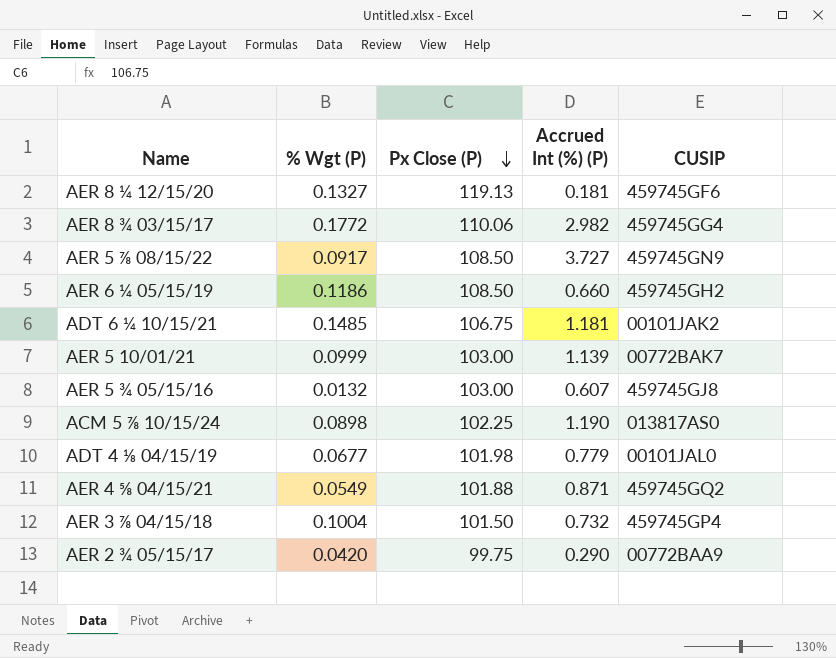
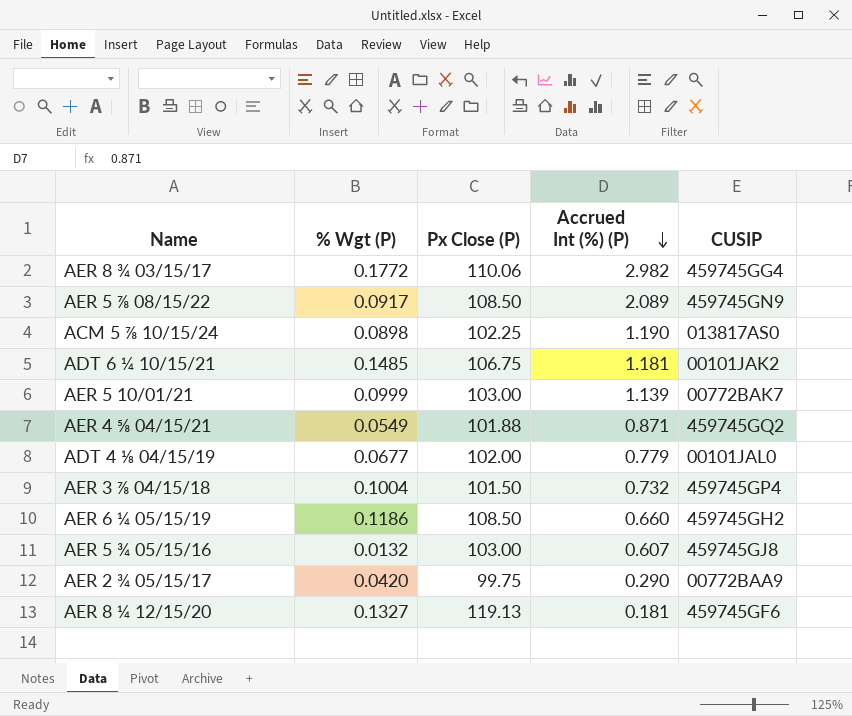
row order: Px Close (P) descending -> Accrued Int (%) (P) descending
AER 5 ⅞ 08/15/22 | Accrued Int (%) (P): 3.727 -> 2.089
ADT 4 ⅛ 04/15/19 | Px Close (P): 101.98 -> 102.00

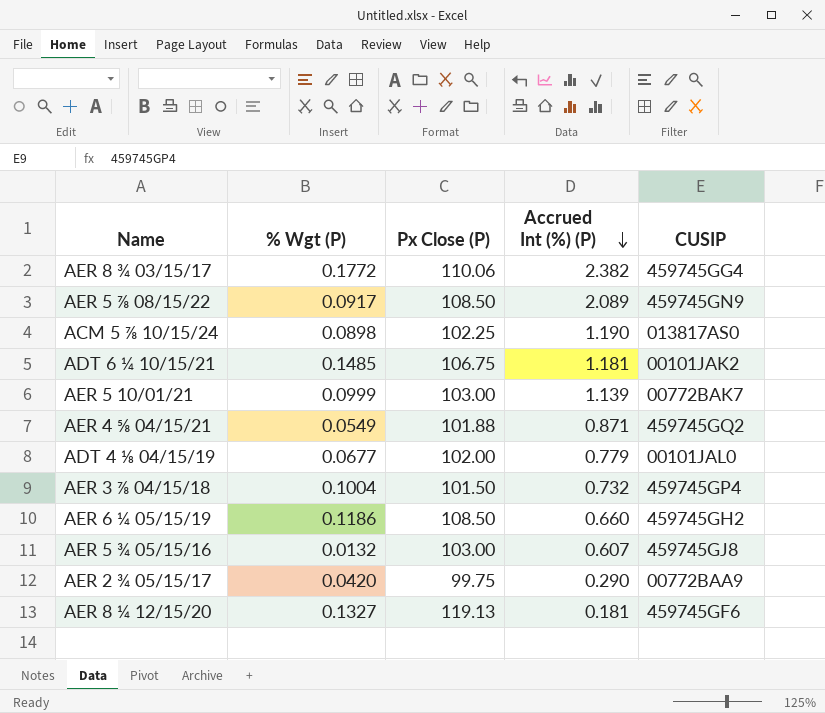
AER 8 ¾ 03/15/17 | Accrued Int (%) (P): 2.982 -> 2.382

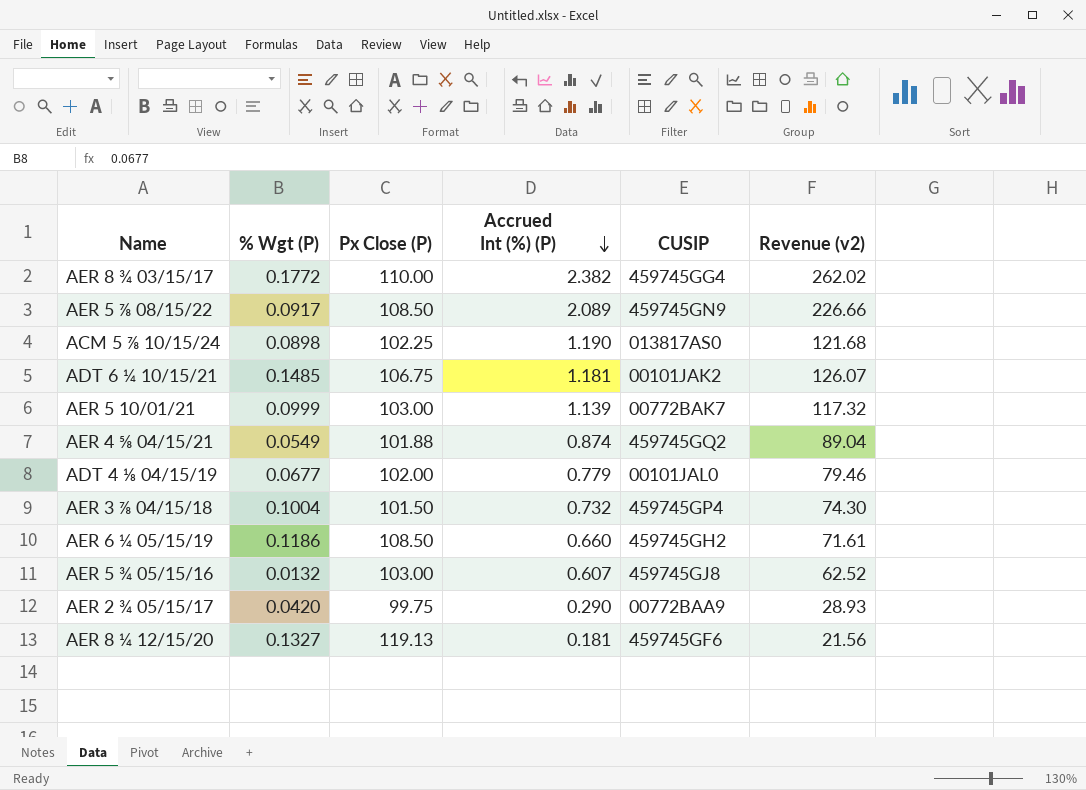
column Revenue (v2) | formula: none -> [Px Close (P)] * [Accrued Int (%) (P)]
AER 8 ¾ 03/15/17 | Px Close (P): 110.06 -> 110.00
AER 4 ⅝ 04/15/21 | Accrued Int (%) (P): 0.871 -> 0.874

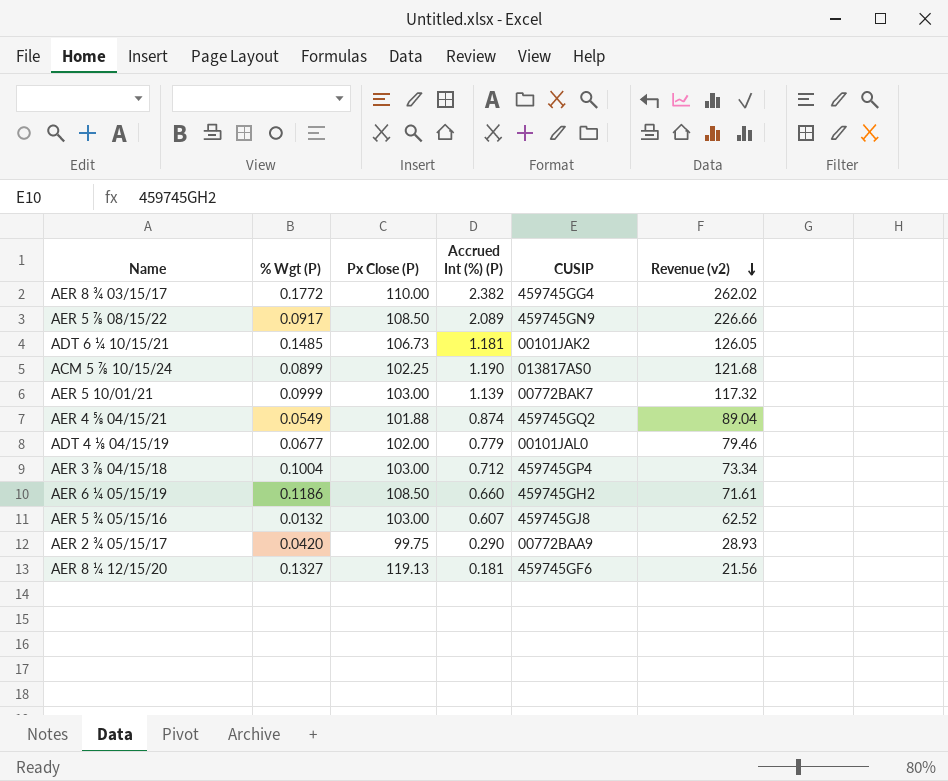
row order: Accrued Int (%) (P) descending -> Revenue (v2) descending
ADT 6 ¼ 10/15/21 | Px Close (P): 106.75 -> 106.73
ADT 6 ¼ 10/15/21 | Revenue (v2): 126.07 -> 126.05
ACM 5 ⅞ 10/15/24 | % Wgt (P): 0.0898 -> 0.0899
AER 3 ⅞ 04/15/18 | Px Close (P): 101.50 -> 103.00
AER 3 ⅞ 04/15/18 | Accrued Int (%) (P): 0.732 -> 0.712
AER 3 ⅞ 04/15/18 | Revenue (v2): 74.30 -> 73.34

